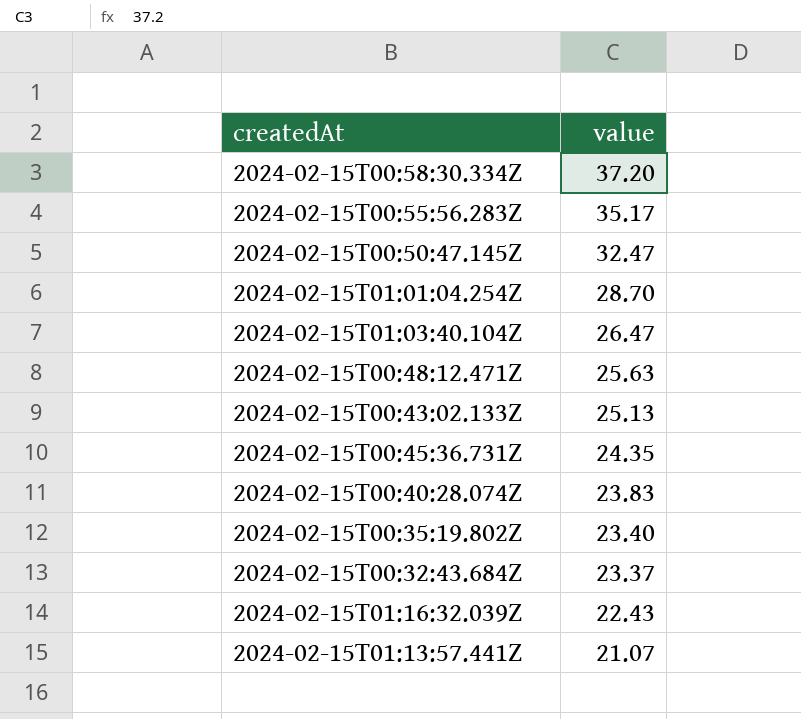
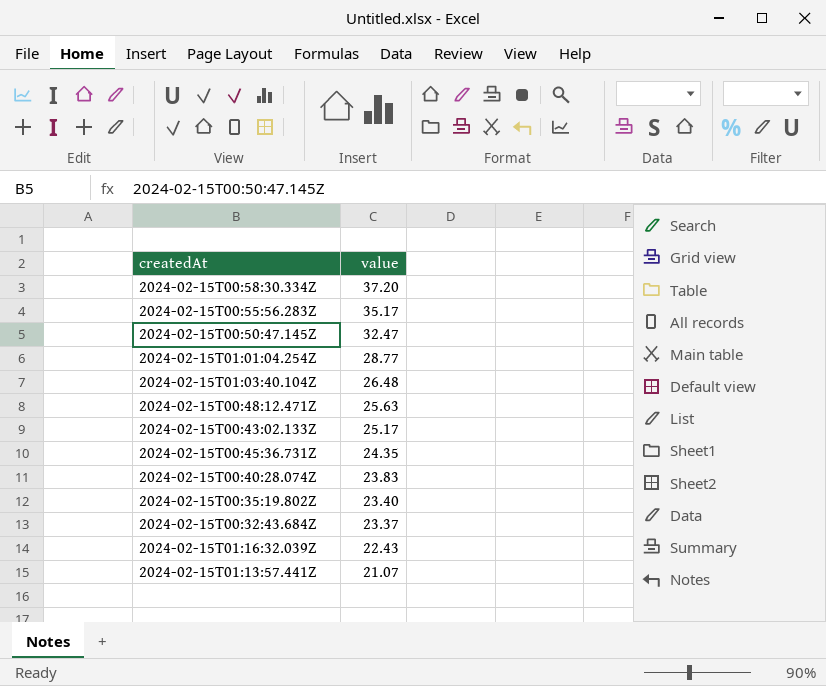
2024-02-15T01:01:04.254Z | value: 28.70 -> 28.77
2024-02-15T01:03:40.104Z | value: 26.47 -> 26.48
2024-02-15T00:43:02.133Z | value: 25.13 -> 25.17

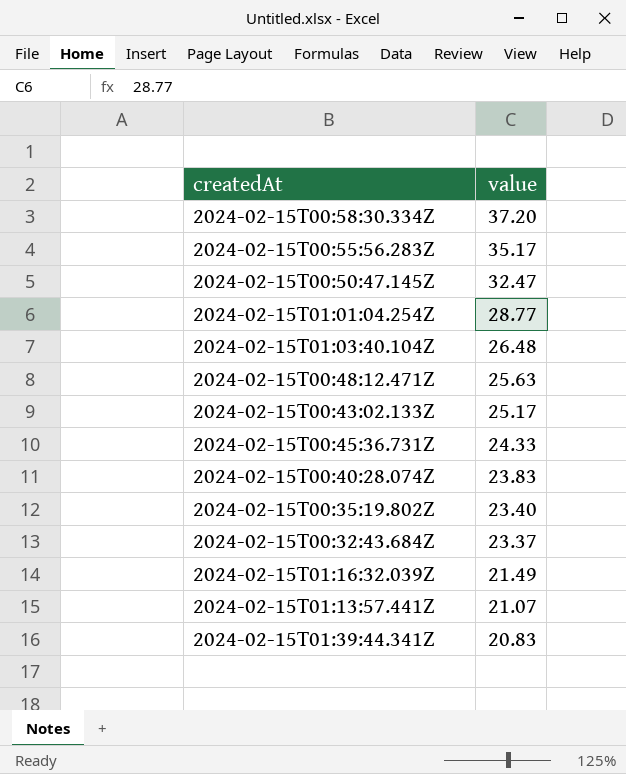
2024-02-15T00:45:36.731Z | value: 24.35 -> 24.33
2024-02-15T01:16:32.039Z | value: 22.43 -> 21.49
row 2024-02-15T01:39:44.341Z: none -> 20.83

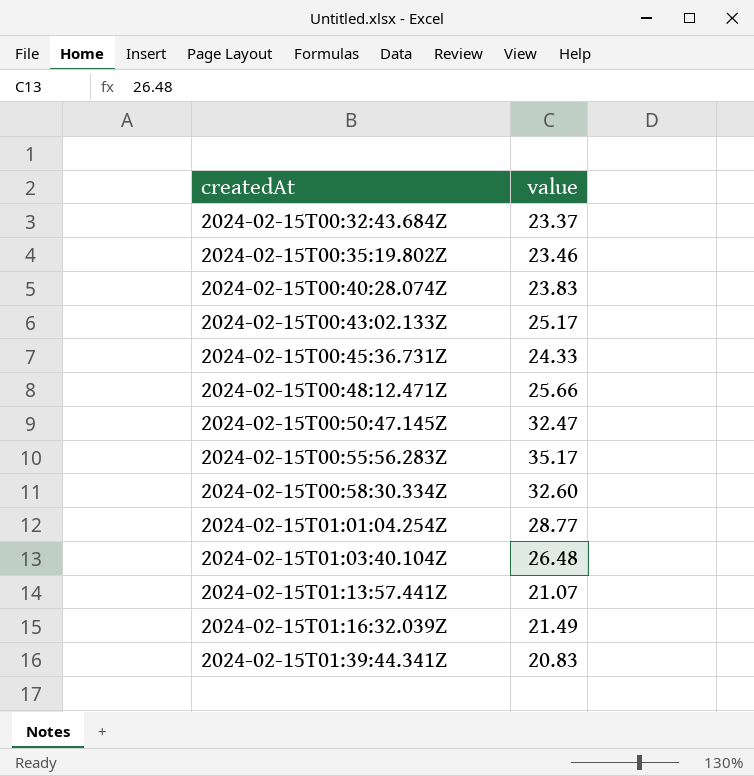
row order: value descending -> createdAt ascending
2024-02-15T00:35:19.802Z | value: 23.40 -> 23.46
2024-02-15T00:48:12.471Z | value: 25.63 -> 25.66
2024-02-15T00:58:30.334Z | value: 37.20 -> 32.60

